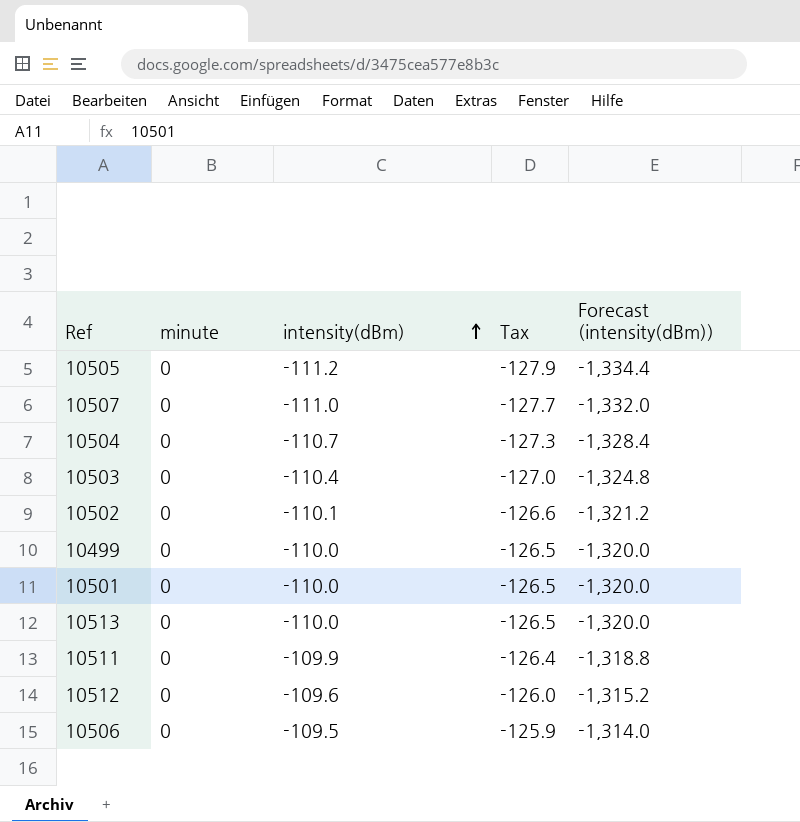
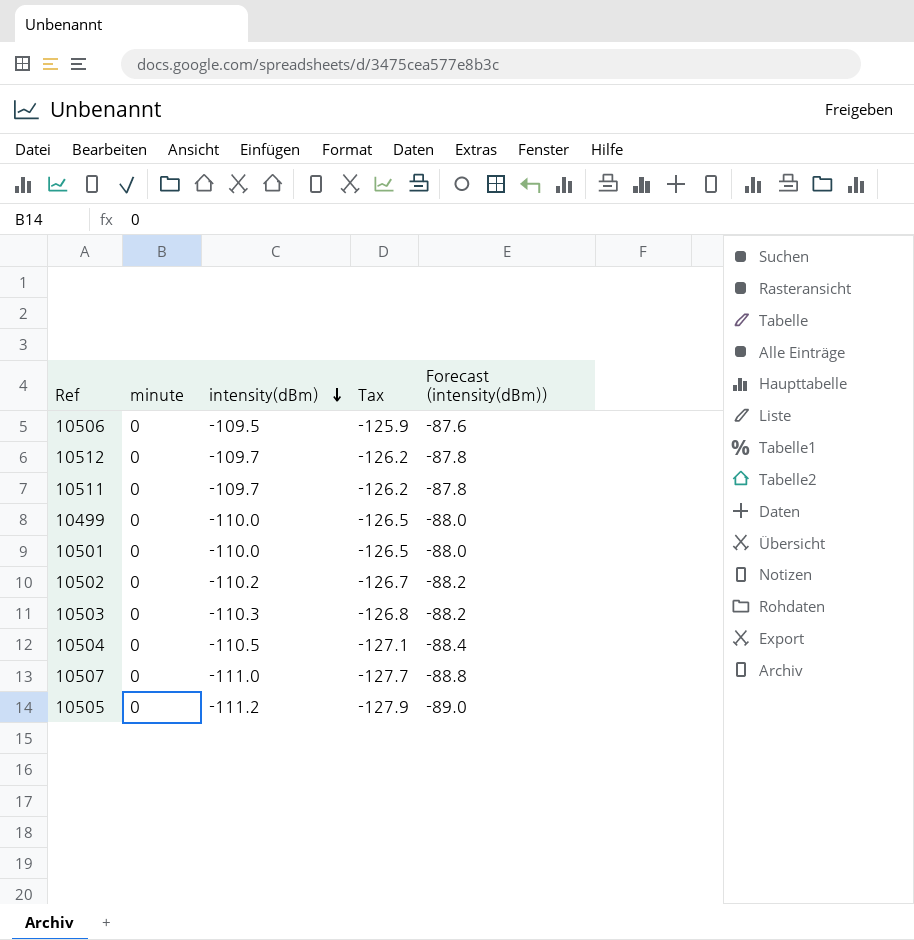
row order: intensity(dBm) ascending -> intensity(dBm) descending
column Forecast (intensity(dBm)) | formula: [intensity(dBm)] * 12 -> [intensity(dBm)] * 0.8
row 10513: 0 | -110.0 | -126.5 | -1,320.0 -> none
10512 | intensity(dBm): -109.6 -> -109.7
10512 | Tax: -126.0 -> -126.2
10511 | intensity(dBm): -109.9 -> -109.7
10511 | Tax: -126.4 -> -126.2
10502 | intensity(dBm): -110.1 -> -110.2
10502 | Tax: -126.6 -> -126.7
10503 | intensity(dBm): -110.4 -> -110.3
10503 | Tax: -127.0 -> -126.8
10504 | intensity(dBm): -110.7 -> -110.5
10504 | Tax: -127.3 -> -127.1

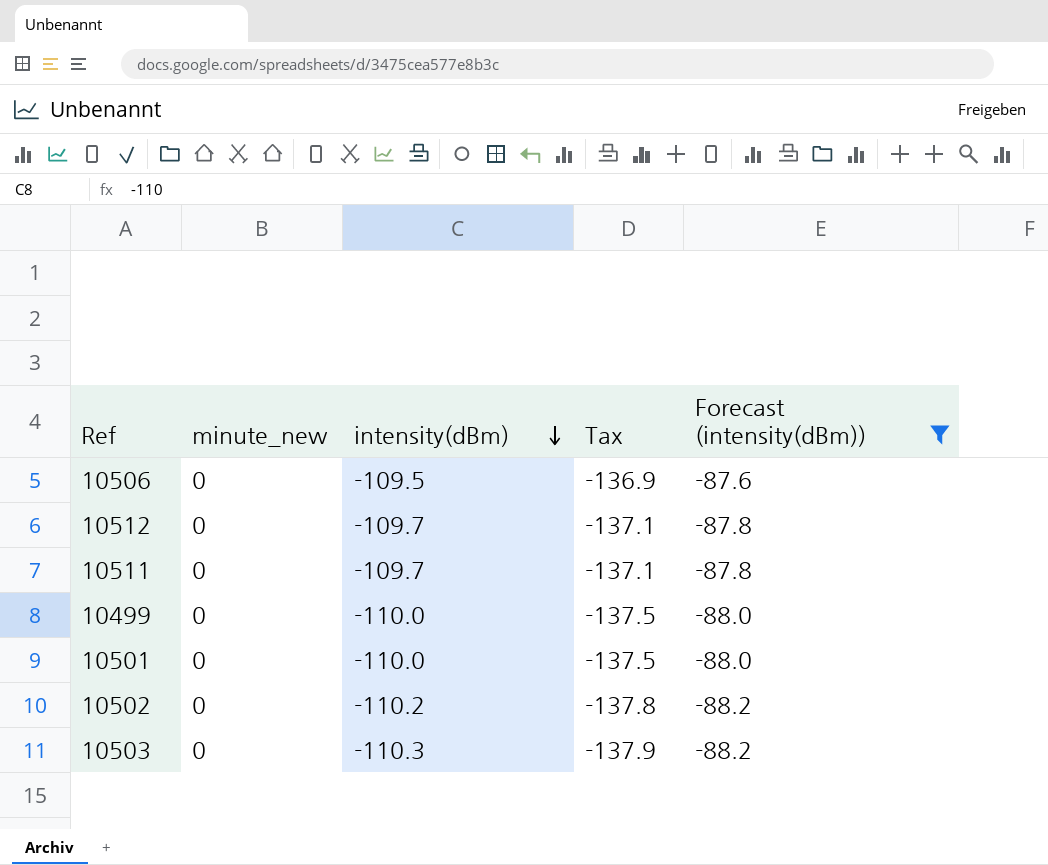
filter: none -> Forecast (intensity(dBm)) >= -88.2
column name: minute -> minute_new
column Tax | formula: [intensity(dBm)] * 1.15 -> [intensity(dBm)] * 1.25

